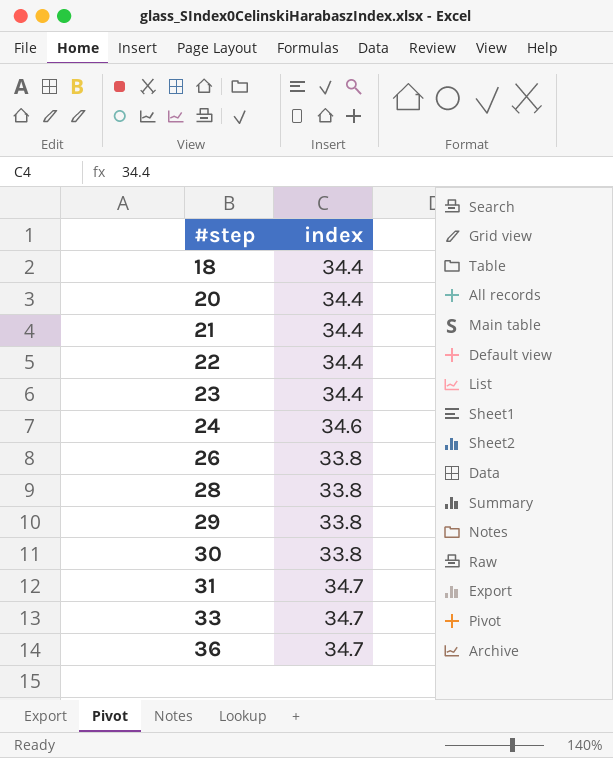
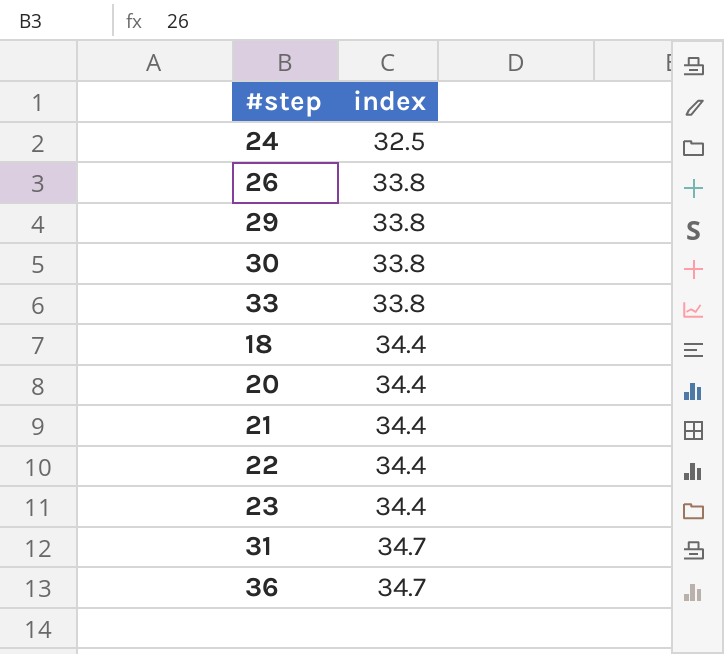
row order: #step ascending -> index ascending
row 28: 33.8 -> none
24 | index: 34.6 -> 32.5
33 | index: 34.7 -> 33.8

